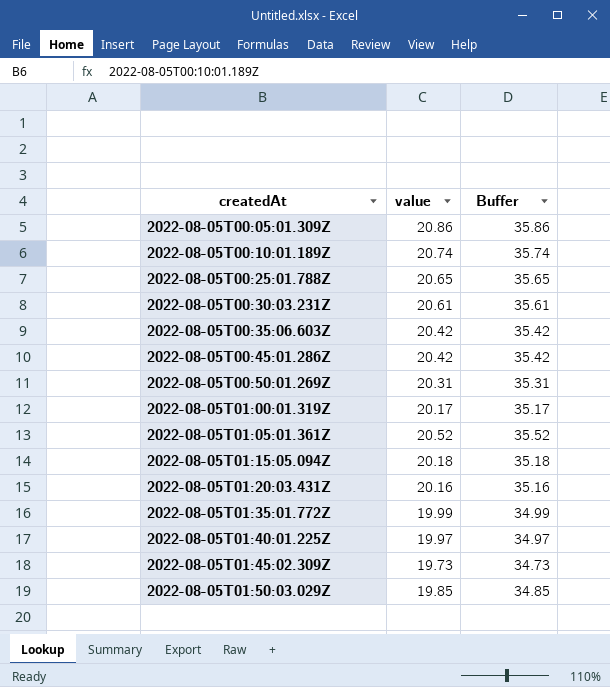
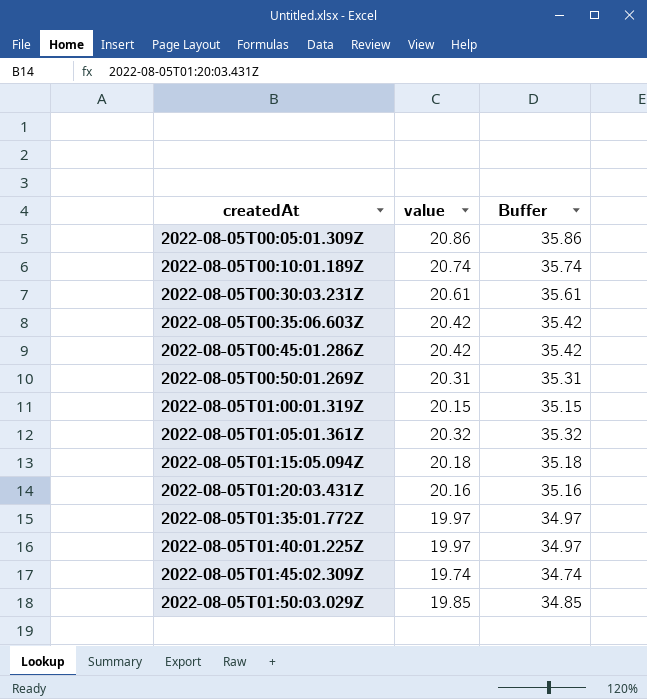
row 2022-08-05T00:25:01.788Z: 20.65 | 35.65 -> none
2022-08-05T01:00:01.319Z | value: 20.17 -> 20.15
2022-08-05T01:00:01.319Z | Buffer: 35.17 -> 35.15
2022-08-05T01:05:01.361Z | value: 20.52 -> 20.32
2022-08-05T01:05:01.361Z | Buffer: 35.52 -> 35.32
2022-08-05T01:35:01.772Z | value: 19.99 -> 19.97
2022-08-05T01:35:01.772Z | Buffer: 34.99 -> 34.97
2022-08-05T01:45:02.309Z | value: 19.73 -> 19.74
2022-08-05T01:45:02.309Z | Buffer: 34.73 -> 34.74

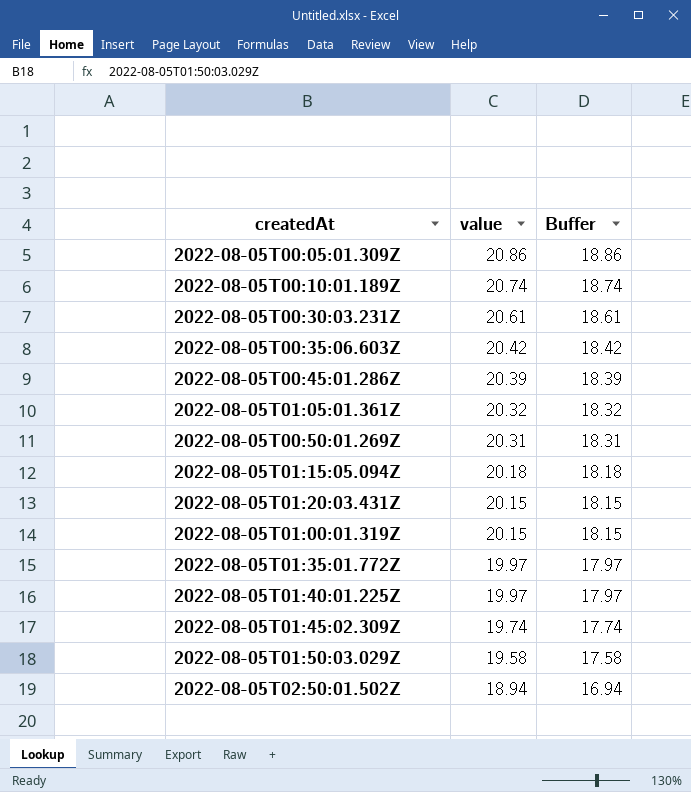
row order: createdAt ascending -> value descending
column Buffer | formula: [value] + 15 -> [value] - 2
2022-08-05T00:45:01.286Z | value: 20.42 -> 20.39
2022-08-05T01:20:03.431Z | value: 20.16 -> 20.15
2022-08-05T01:50:03.029Z | value: 19.85 -> 19.58
row 2022-08-05T02:50:01.502Z: none -> 18.94 | 16.94

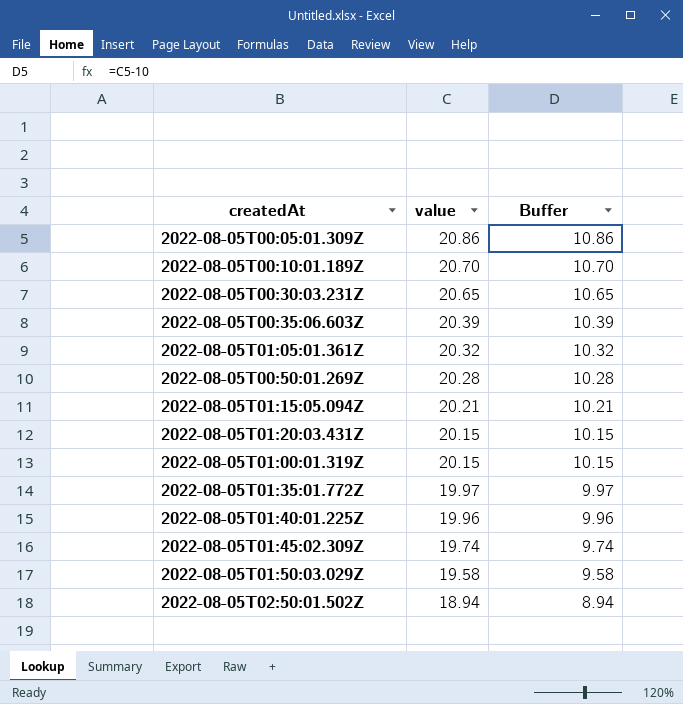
column Buffer | formula: [value] - 2 -> [value] - 10
row 2022-08-05T00:45:01.286Z: 20.39 | 18.39 -> none
2022-08-05T00:10:01.189Z | value: 20.74 -> 20.70
2022-08-05T00:30:03.231Z | value: 20.61 -> 20.65
2022-08-05T00:35:06.603Z | value: 20.42 -> 20.39
2022-08-05T00:50:01.269Z | value: 20.31 -> 20.28
2022-08-05T01:15:05.094Z | value: 20.18 -> 20.21
2022-08-05T01:40:01.225Z | value: 19.97 -> 19.96

